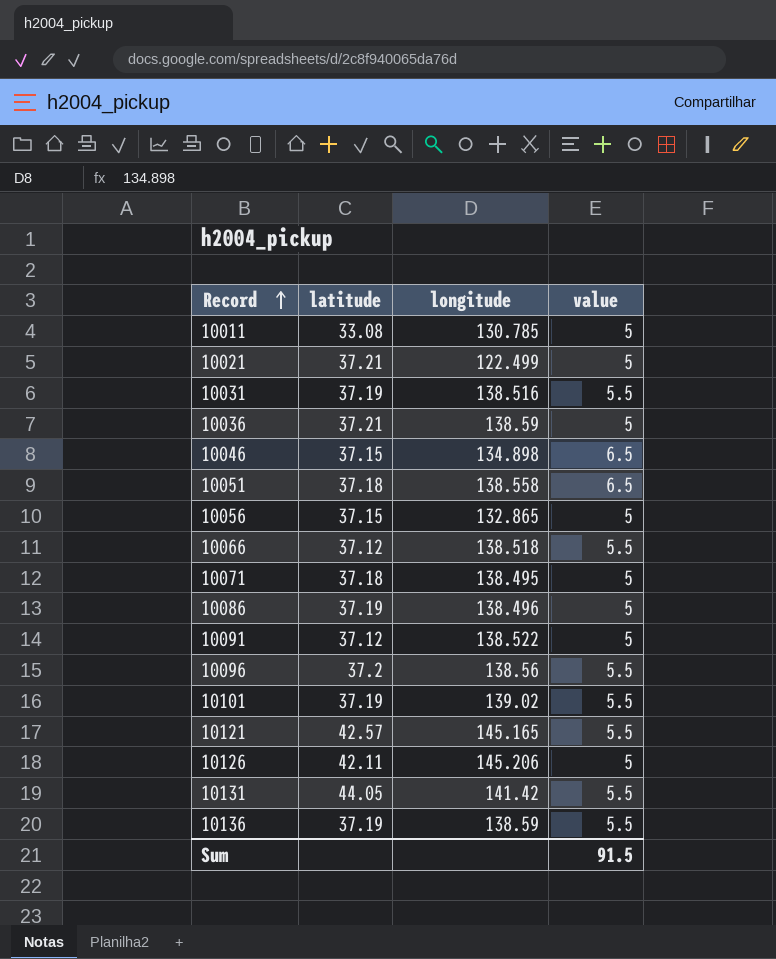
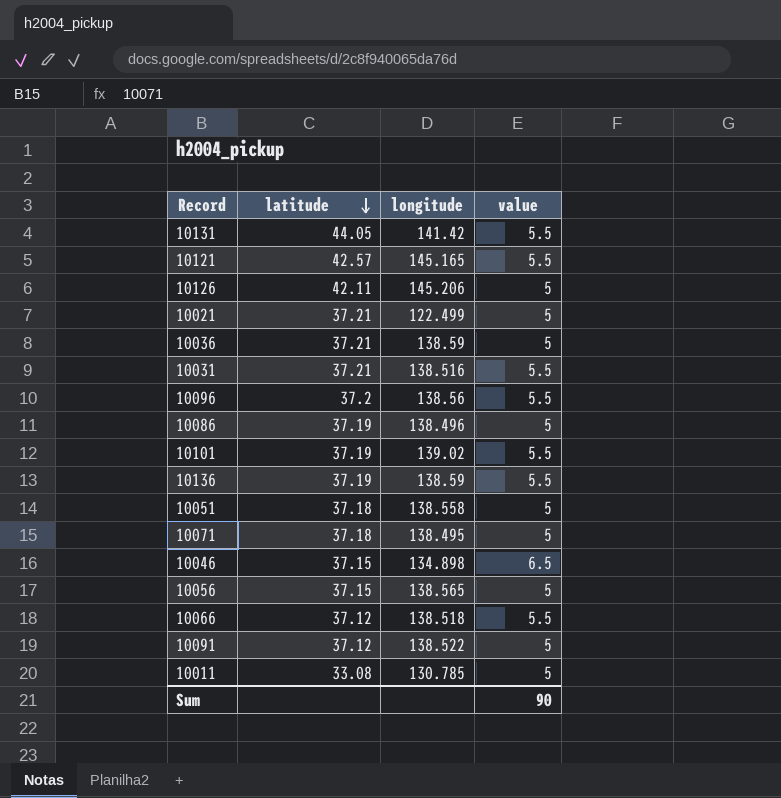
row order: Record ascending -> latitude descending
10031 | latitude: 37.19 -> 37.21
10051 | value: 6.5 -> 5
10056 | longitude: 132.865 -> 138.565
Sum | value: 91.5 -> 90

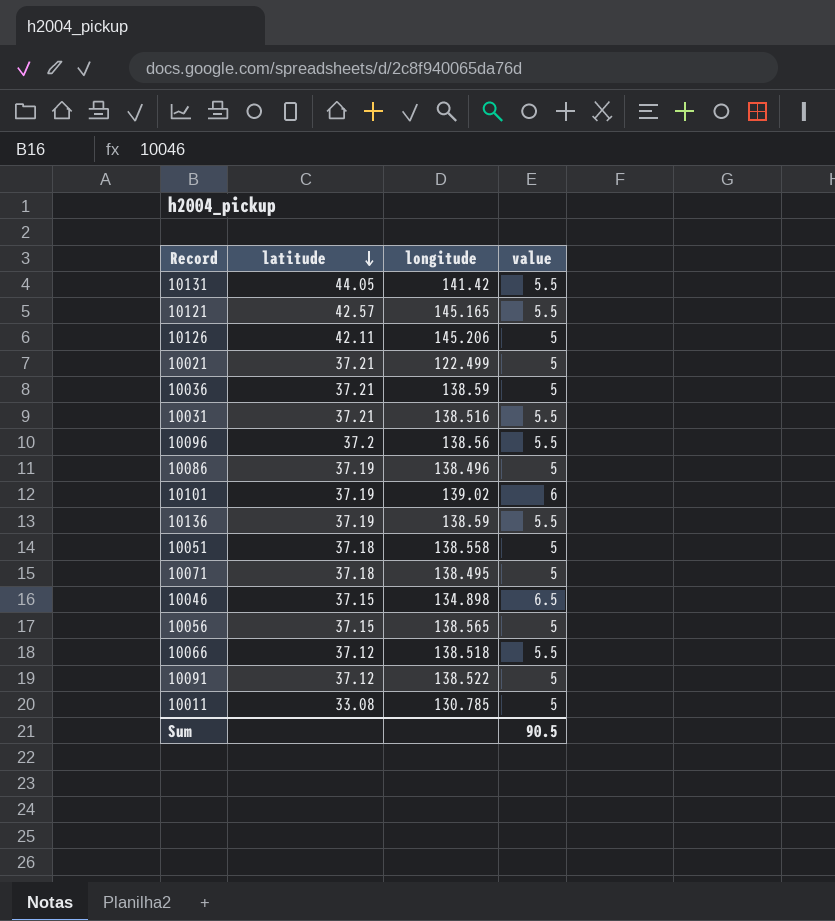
10101 | value: 5.5 -> 6
Sum | value: 90 -> 90.5

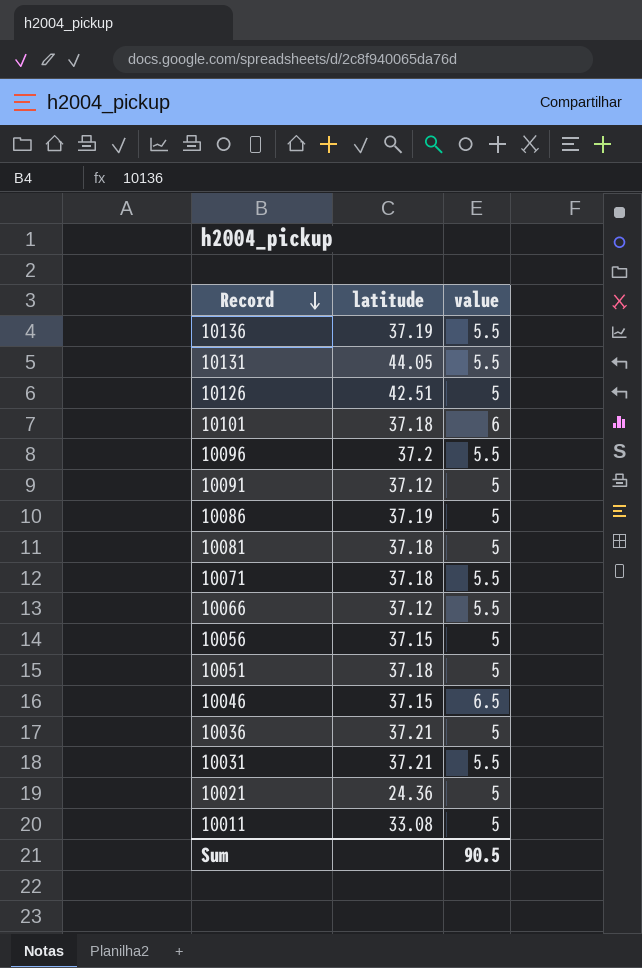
row order: latitude descending -> Record descending
column longitude | position: 3 -> none
row 10121: 42.57 | 145.165 | 5.5 -> none
10126 | latitude: 42.11 -> 42.51
10101 | latitude: 37.19 -> 37.18
row 10081: none -> 37.18 | 5
10071 | value: 5 -> 5.5
10021 | latitude: 37.21 -> 24.36

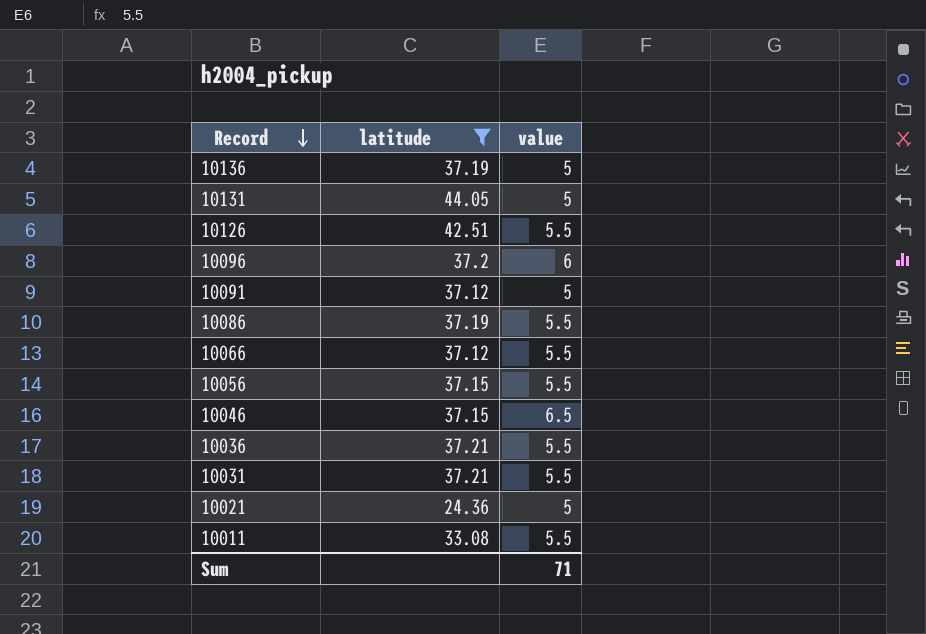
filter: none -> latitude != 37.18
10136 | value: 5.5 -> 5
10131 | value: 5.5 -> 5
10126 | value: 5 -> 5.5
10096 | value: 5.5 -> 6
10086 | value: 5 -> 5.5
10056 | value: 5 -> 5.5
10036 | value: 5 -> 5.5
10011 | value: 5 -> 5.5
Sum | value: 90.5 -> 71

